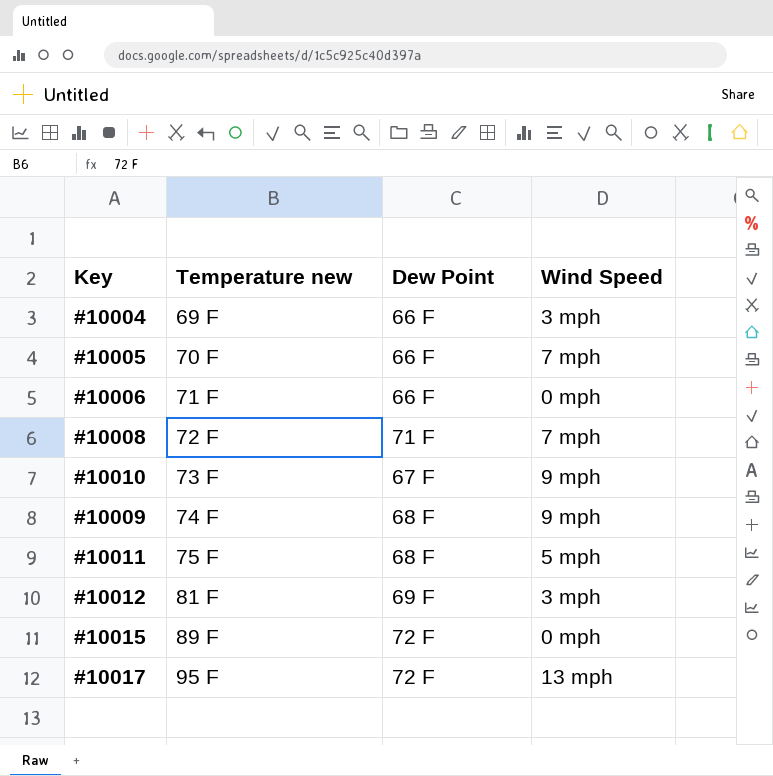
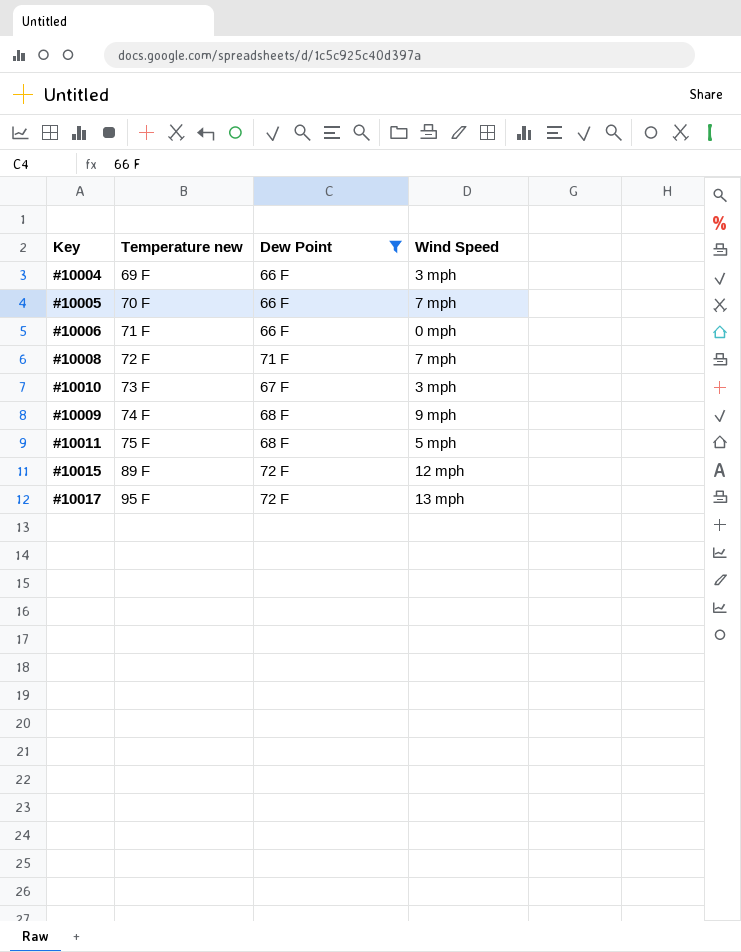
filter: none -> Dew Point != 69 F
#10010 | Wind Speed: 9 mph -> 3 mph
#10015 | Wind Speed: 0 mph -> 12 mph

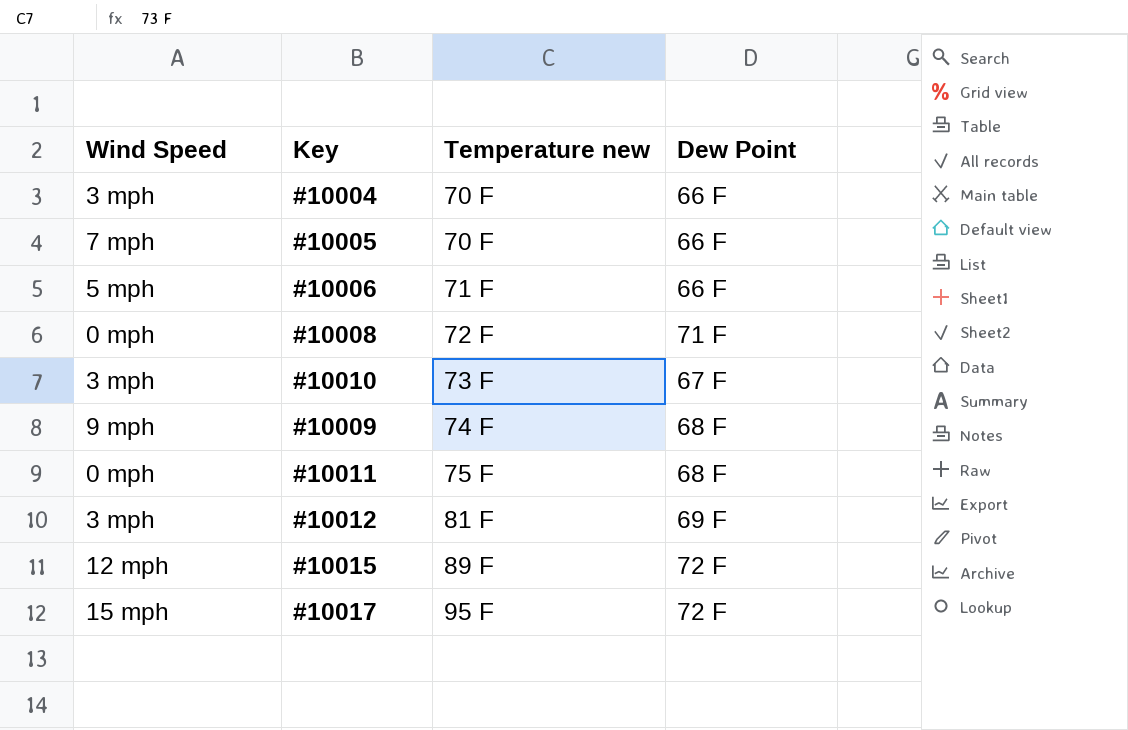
filter: Dew Point != 69 F -> none
column Wind Speed | position: 4 -> 1
#10004 | Temperature new: 69 F -> 70 F
#10006 | Wind Speed: 0 mph -> 5 mph
#10008 | Wind Speed: 7 mph -> 0 mph
#10011 | Wind Speed: 5 mph -> 0 mph
#10017 | Wind Speed: 13 mph -> 15 mph

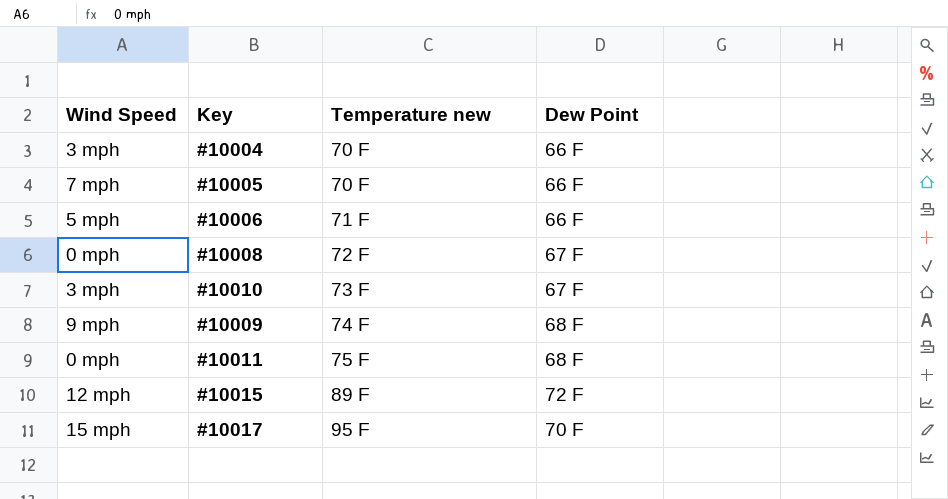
row #10012: 3 mph | 81 F | 69 F -> none
#10008 | Dew Point: 71 F -> 67 F
#10017 | Dew Point: 72 F -> 70 F

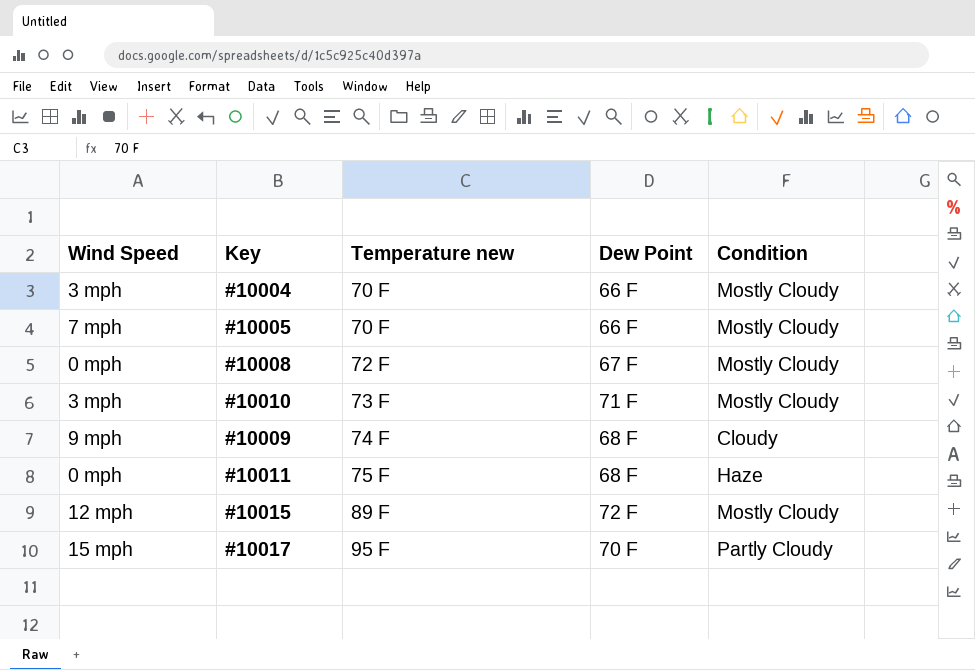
column Condition | position: none -> 5
row #10006: 5 mph | 71 F | 66 F -> none
#10010 | Dew Point: 67 F -> 71 F

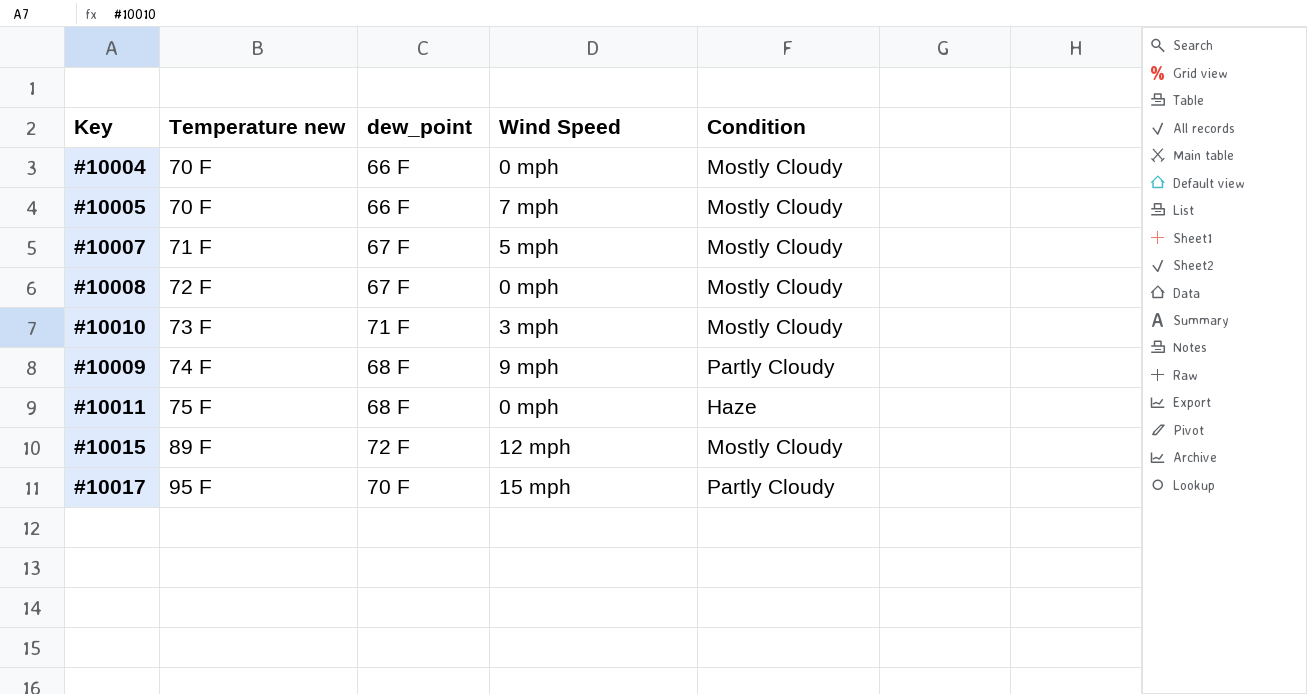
column name: Dew Point -> dew_point
column Wind Speed | position: 1 -> 4
#10004 | Wind Speed: 3 mph -> 0 mph
row #10007: none -> 71 F | 67 F | 5 mph | Mostly Cloudy
#10009 | Condition: Cloudy -> Partly Cloudy

